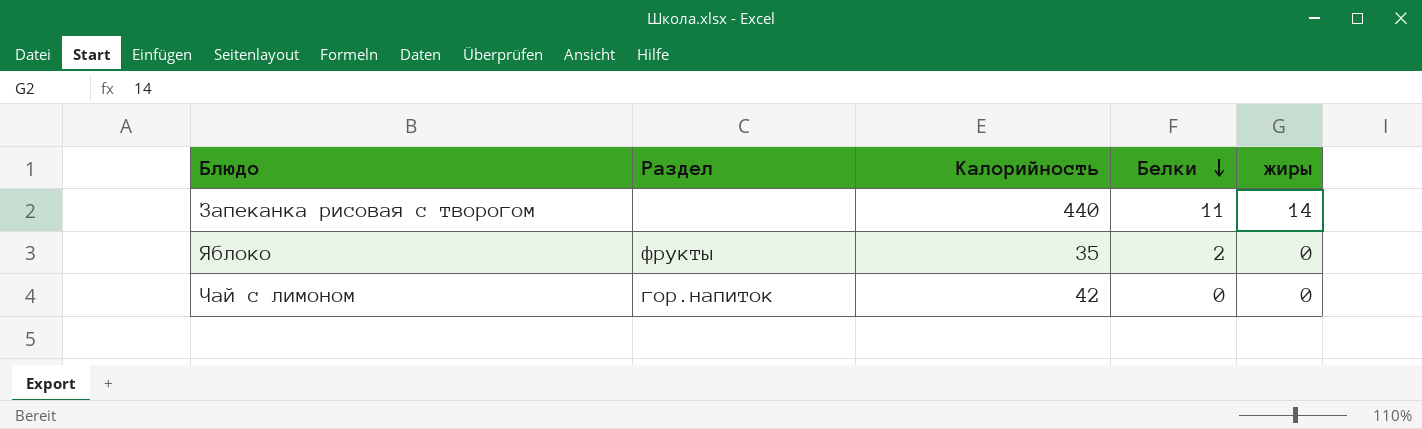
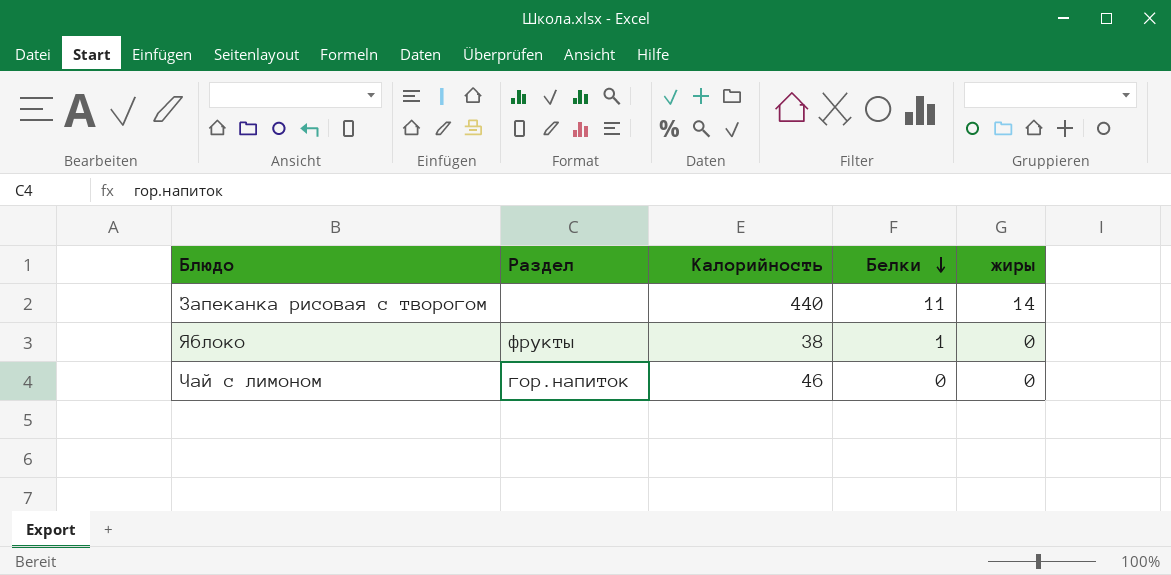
Яблоко | Калорийность: 35 -> 38
Яблоко | Белки: 2 -> 1
Чай с лимоном | Калорийность: 42 -> 46

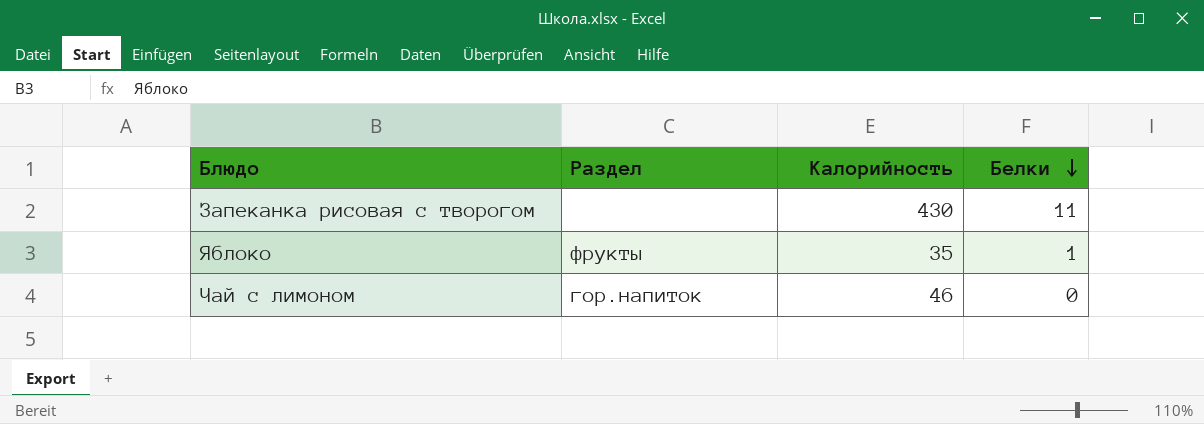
column жиры | position: 5 -> none
Запеканка рисовая с творогом | Калорийность: 440 -> 430
Яблоко | Калорийность: 38 -> 35

